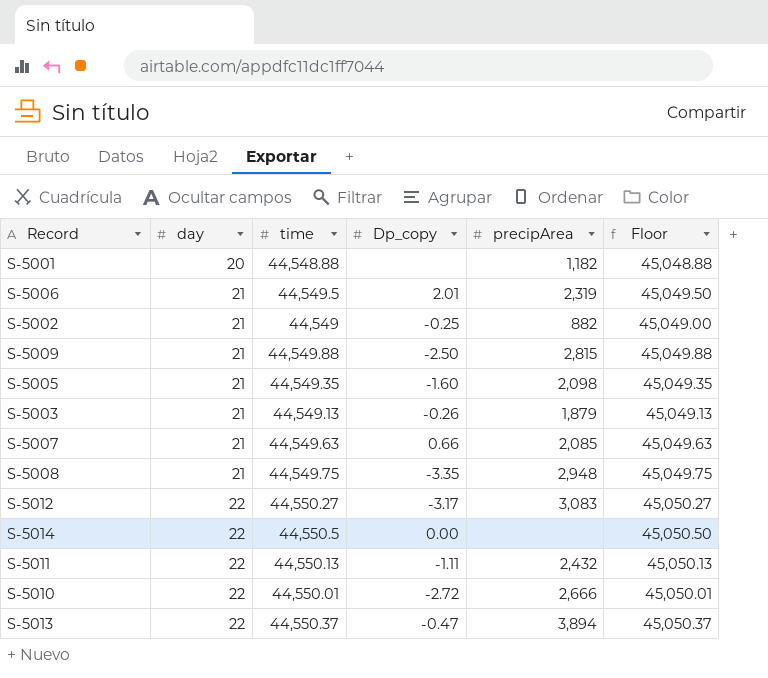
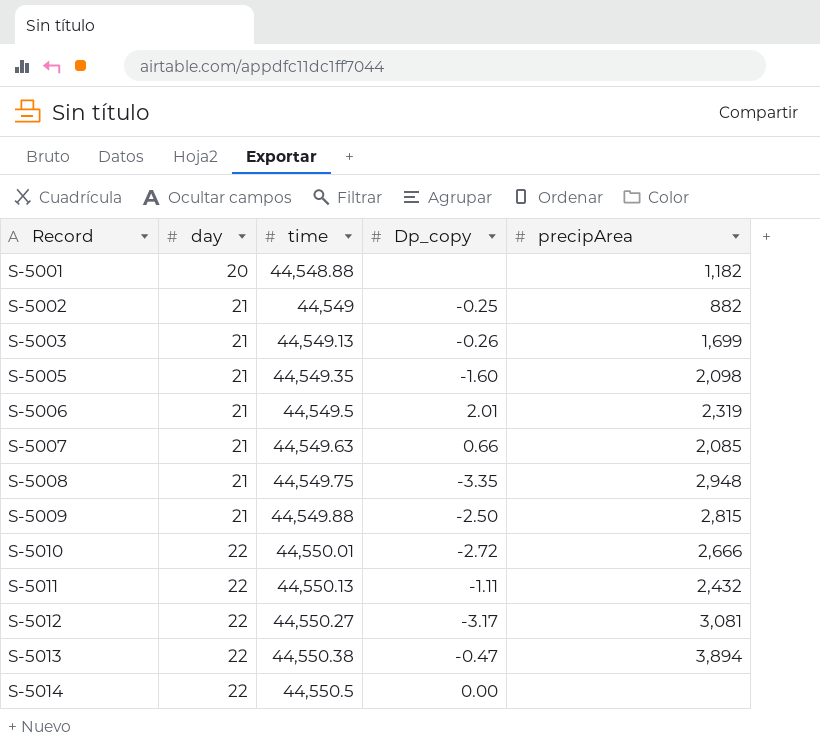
row order: day ascending -> Record ascending
column Floor | formula: [time] + 500 -> none
S-5003 | precipArea: 1,879 -> 1,699
S-5012 | precipArea: 3,083 -> 3,081
S-5013 | time: 44,550.37 -> 44,550.38

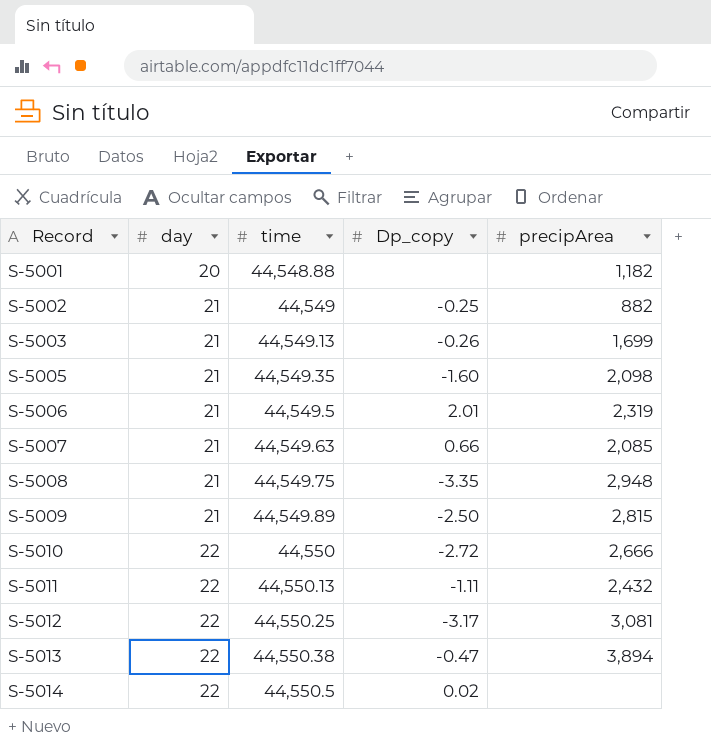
S-5009 | time: 44,549.88 -> 44,549.89
S-5010 | time: 44,550.01 -> 44,550
S-5012 | time: 44,550.27 -> 44,550.25
S-5014 | Dp_copy: 0.00 -> 0.02

